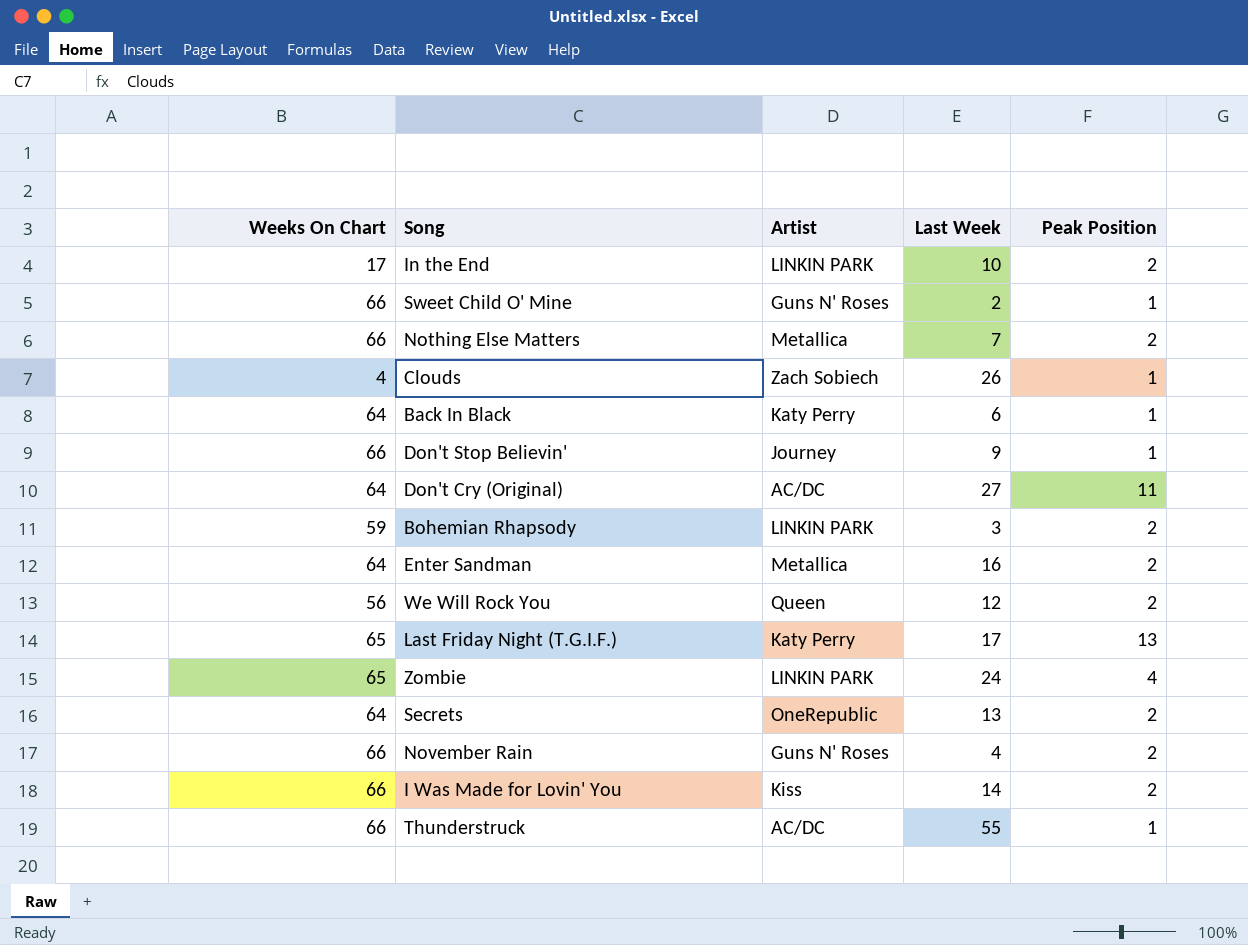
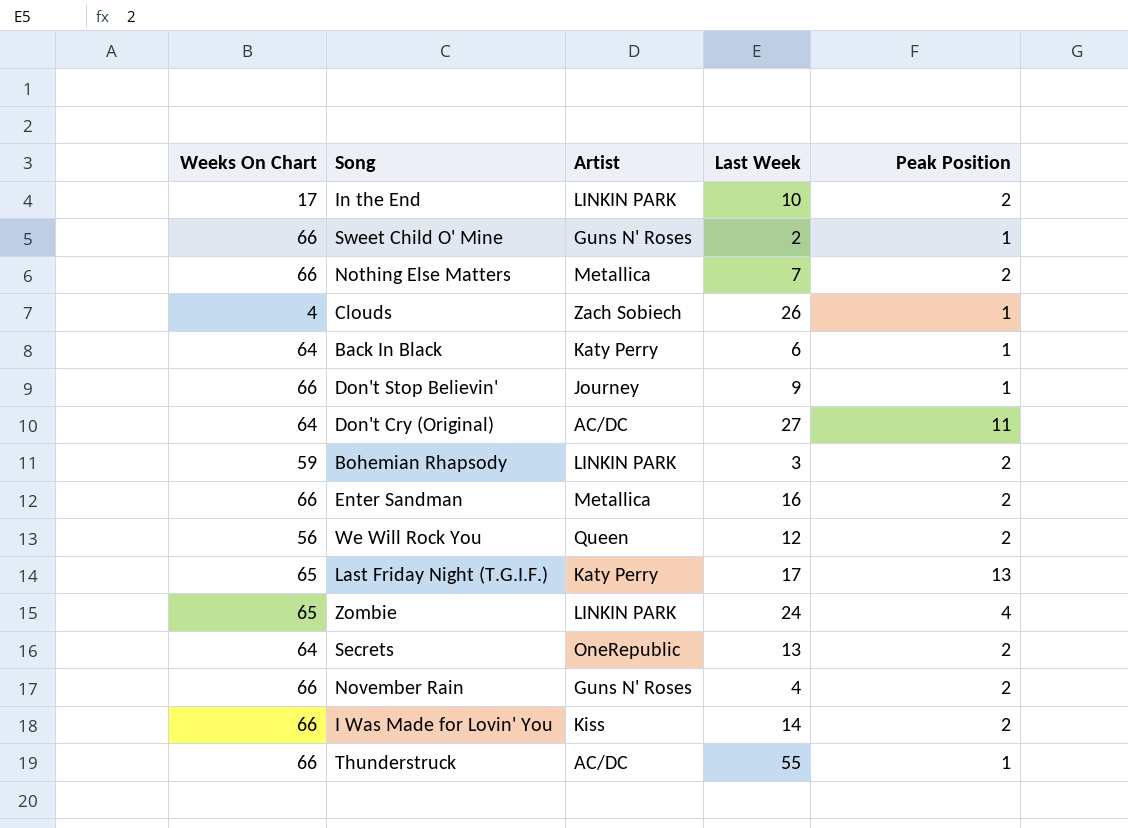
Enter Sandman | Weeks On Chart: 64 -> 66

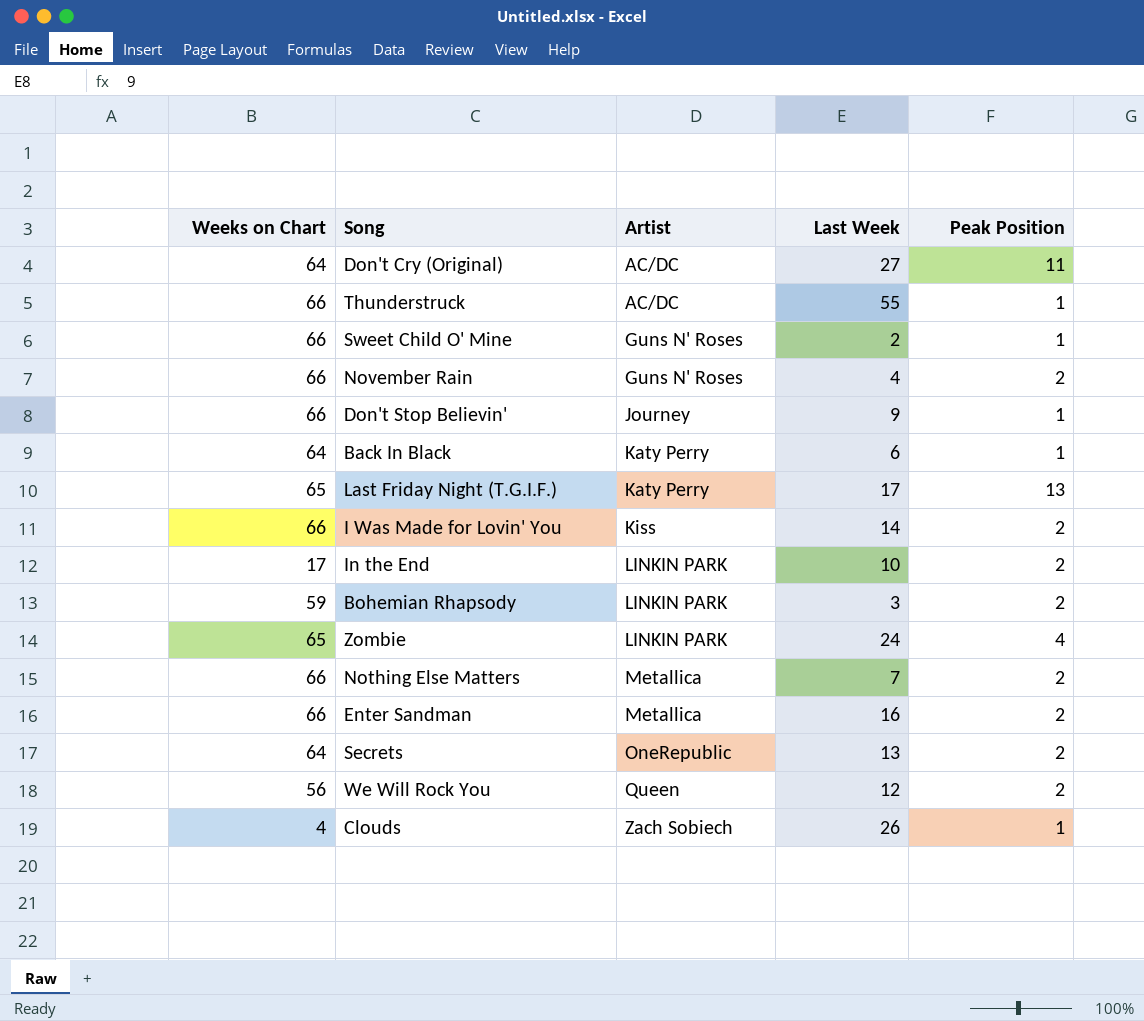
row order: none -> Artist ascending
column name: Weeks On Chart -> Weeks on Chart

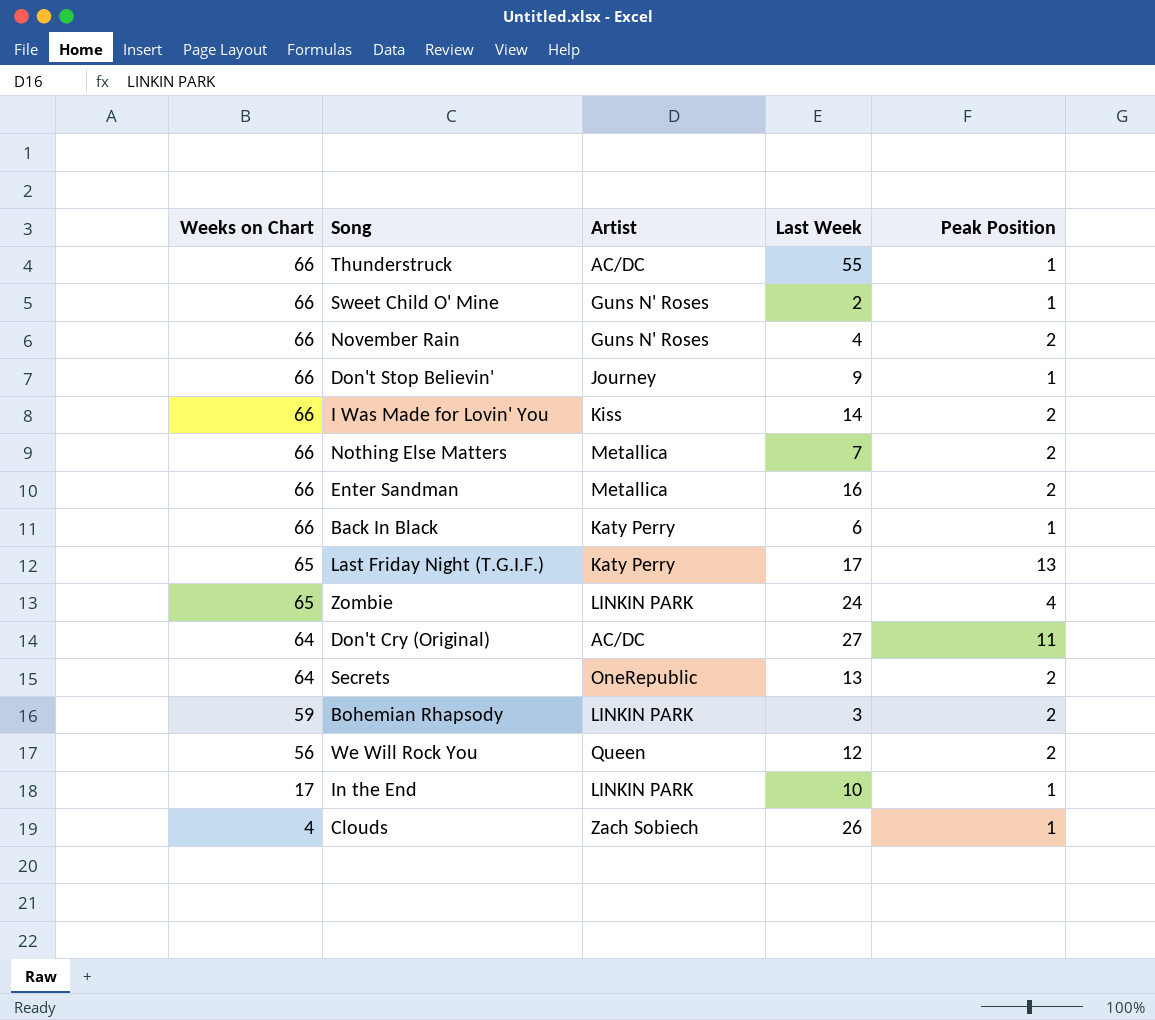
row order: Artist ascending -> Weeks on Chart descending
Back In Black | Weeks on Chart: 64 -> 66
In the End | Peak Position: 2 -> 1

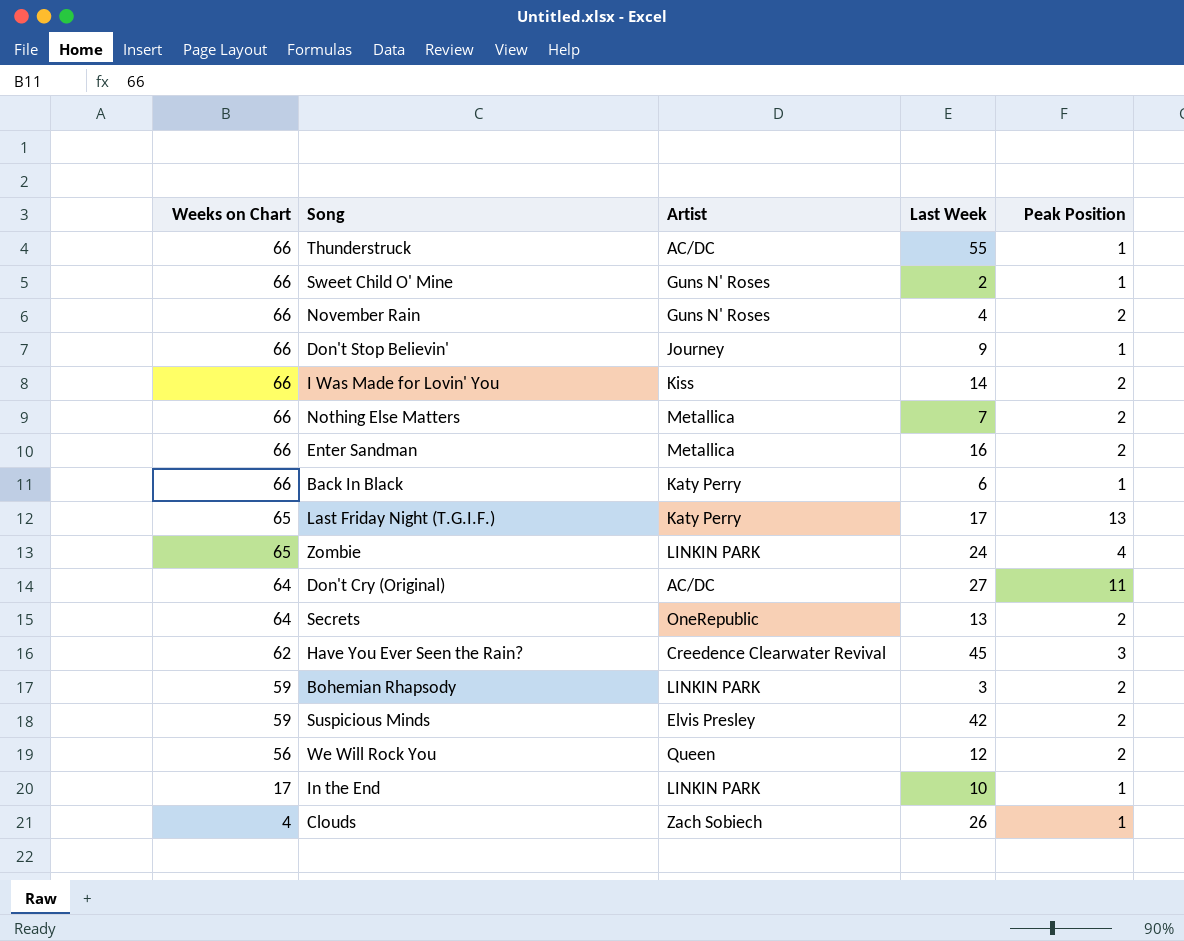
row Have You Ever Seen the Rain?: none -> 62 | Creedence Clearwater Revival | 45 | 3
row Suspicious Minds: none -> 59 | Elvis Presley | 42 | 2

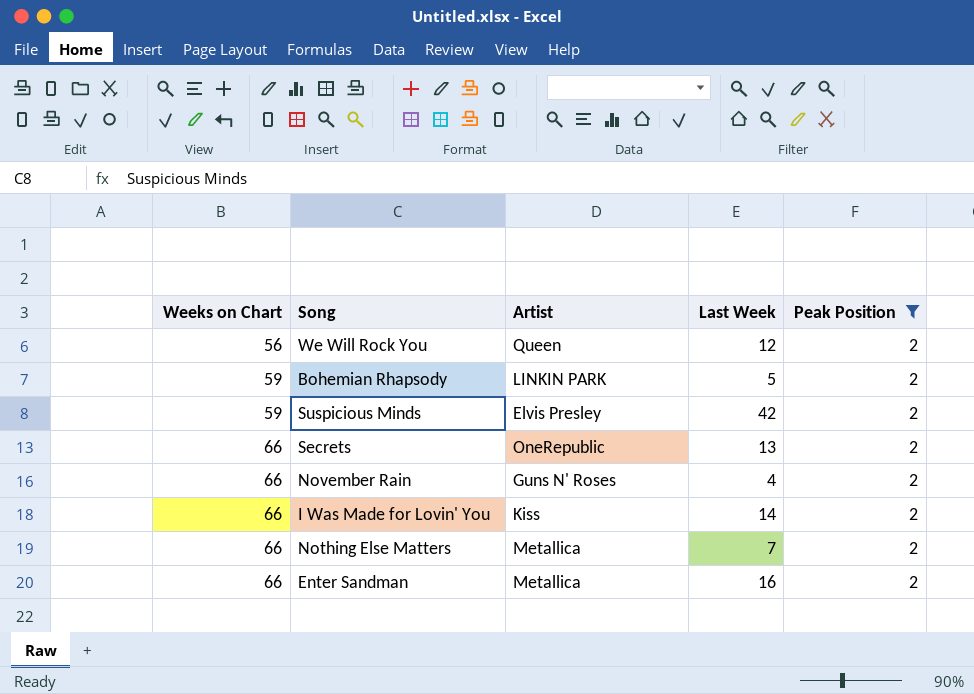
filter: none -> Peak Position = 2
row order: Weeks on Chart descending -> Weeks on Chart ascending
Bohemian Rhapsody | Last Week: 3 -> 5
Secrets | Weeks on Chart: 64 -> 66

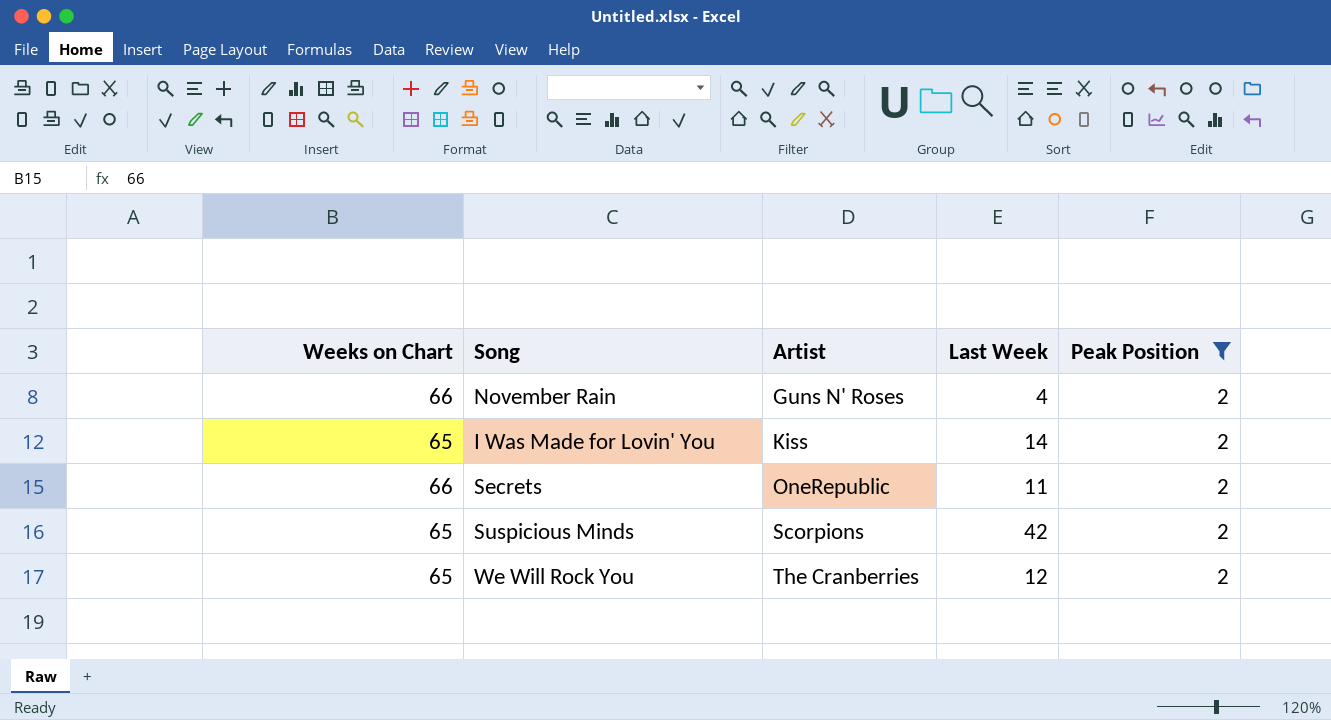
row order: Weeks on Chart ascending -> Artist ascending
row Bohemian Rhapsody: 59 | LINKIN PARK | 5 | 2 -> none
row Nothing Else Matters: 66 | Metallica | 7 | 2 -> none
row Enter Sandman: 66 | Metallica | 16 | 2 -> none
I Was Made for Lovin' You | Weeks on Chart: 66 -> 65
Secrets | Last Week: 13 -> 11
Suspicious Minds | Weeks on Chart: 59 -> 65
Suspicious Minds | Artist: Elvis Presley -> Scorpions
We Will Rock You | Weeks on Chart: 56 -> 65
We Will Rock You | Artist: Queen -> The Cranberries

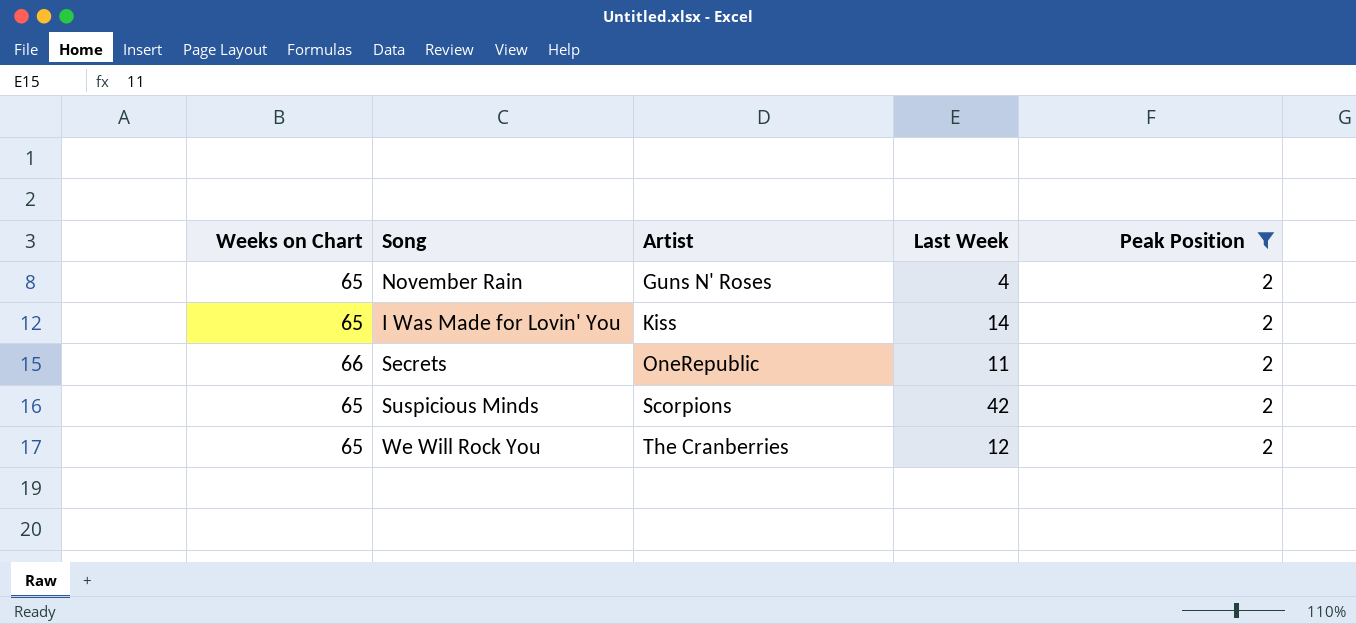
November Rain | Weeks on Chart: 66 -> 65

